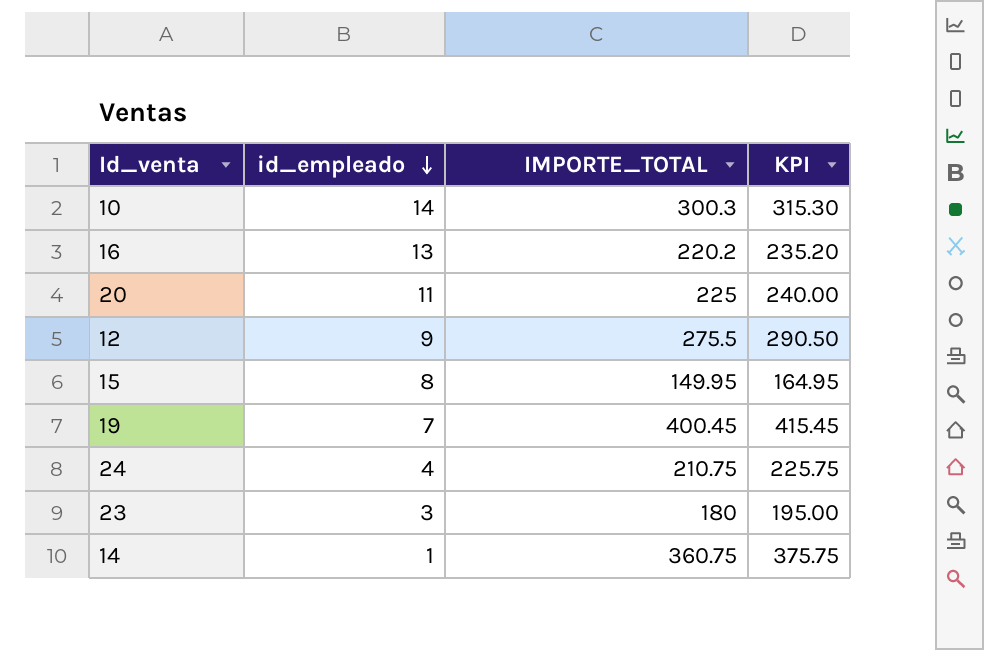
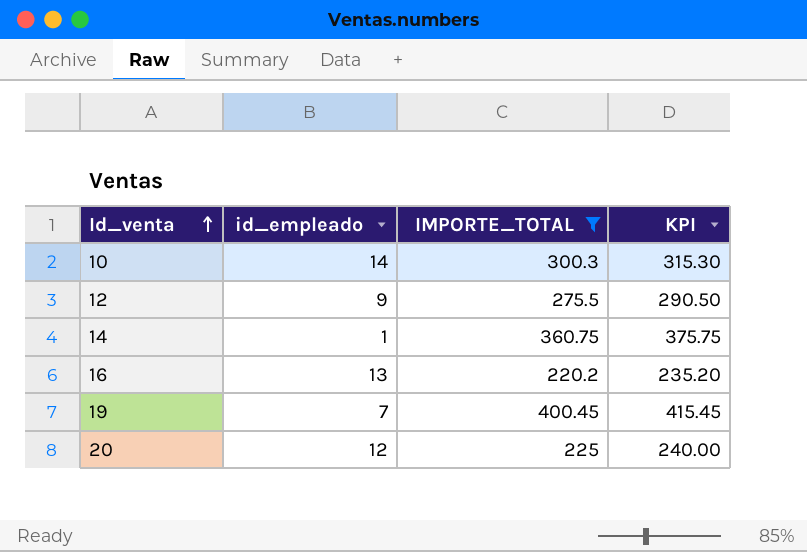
filter: none -> IMPORTE_TOTAL >= 220.2
row order: id_empleado descending -> Id_venta ascending
20 | id_empleado: 11 -> 12

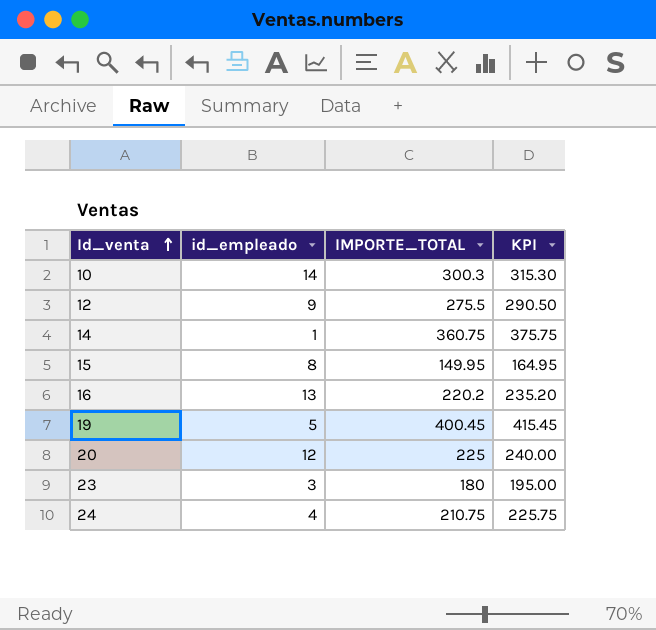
filter: IMPORTE_TOTAL >= 220.2 -> none
19 | id_empleado: 7 -> 5

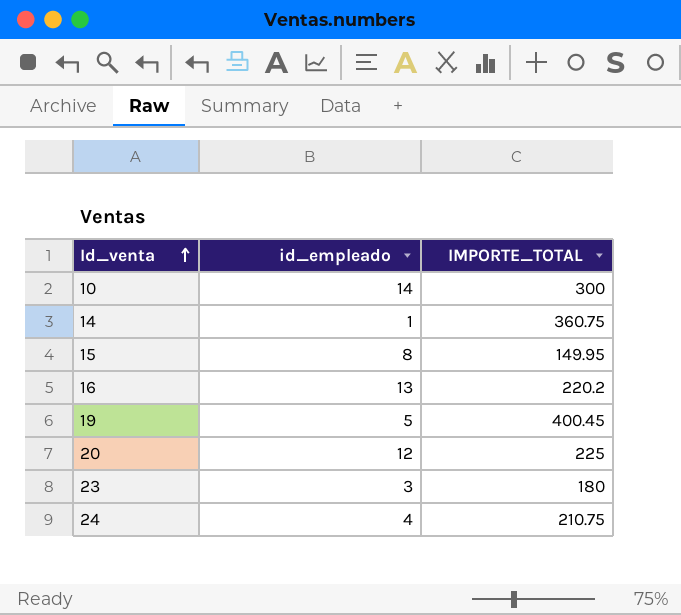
column KPI | formula: [IMPORTE_TOTAL] + 15 -> none
row 12: 9 | 275.5 | 290.50 -> none
10 | IMPORTE_TOTAL: 300.3 -> 300

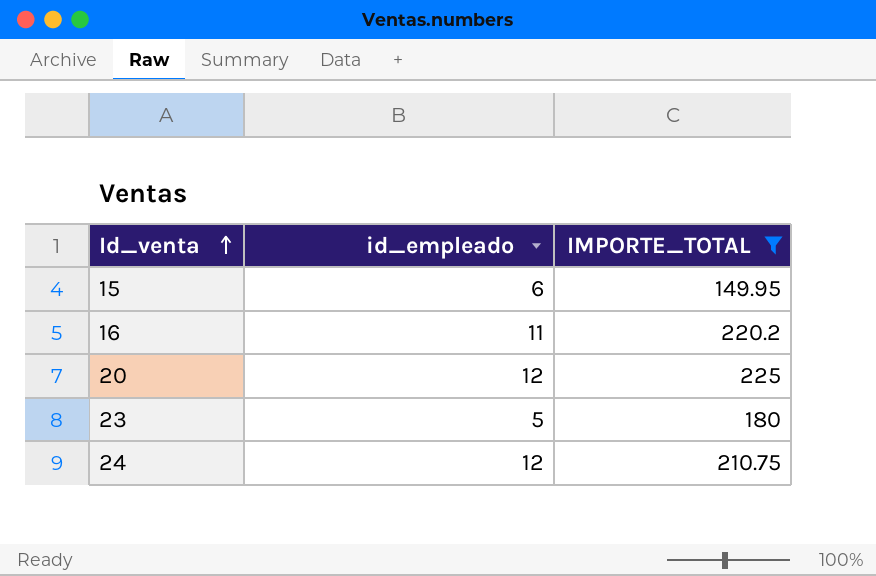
filter: none -> IMPORTE_TOTAL <= 225
15 | id_empleado: 8 -> 6
16 | id_empleado: 13 -> 11
23 | id_empleado: 3 -> 5
24 | id_empleado: 4 -> 12

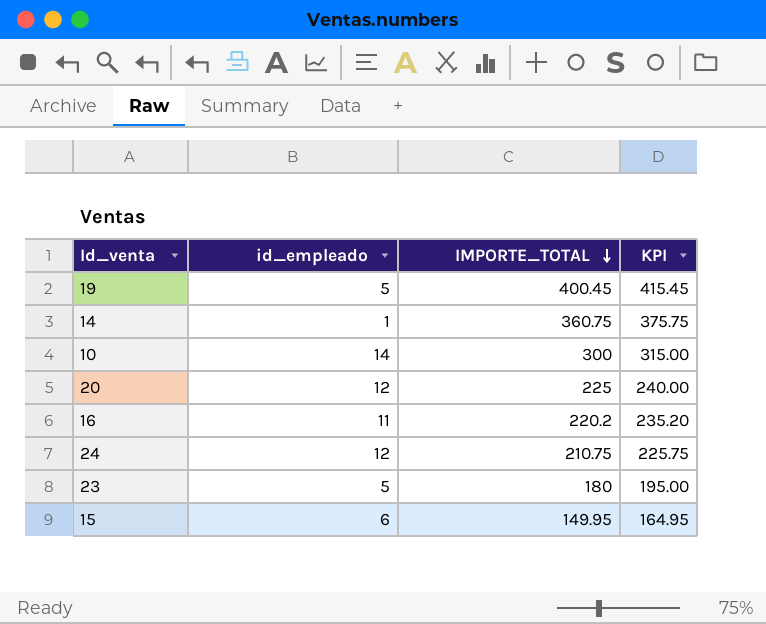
filter: IMPORTE_TOTAL <= 225 -> none
row order: Id_venta ascending -> IMPORTE_TOTAL descending
column KPI | formula: none -> [IMPORTE_TOTAL] + 15

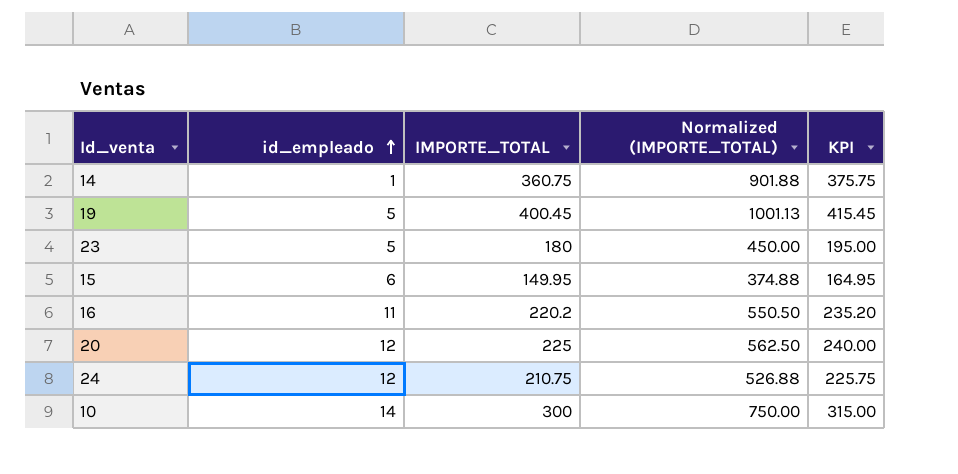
row order: IMPORTE_TOTAL descending -> id_empleado ascending
column Normalized (IMPORTE_TOTAL) | formula: none -> [IMPORTE_TOTAL] * 2.5

